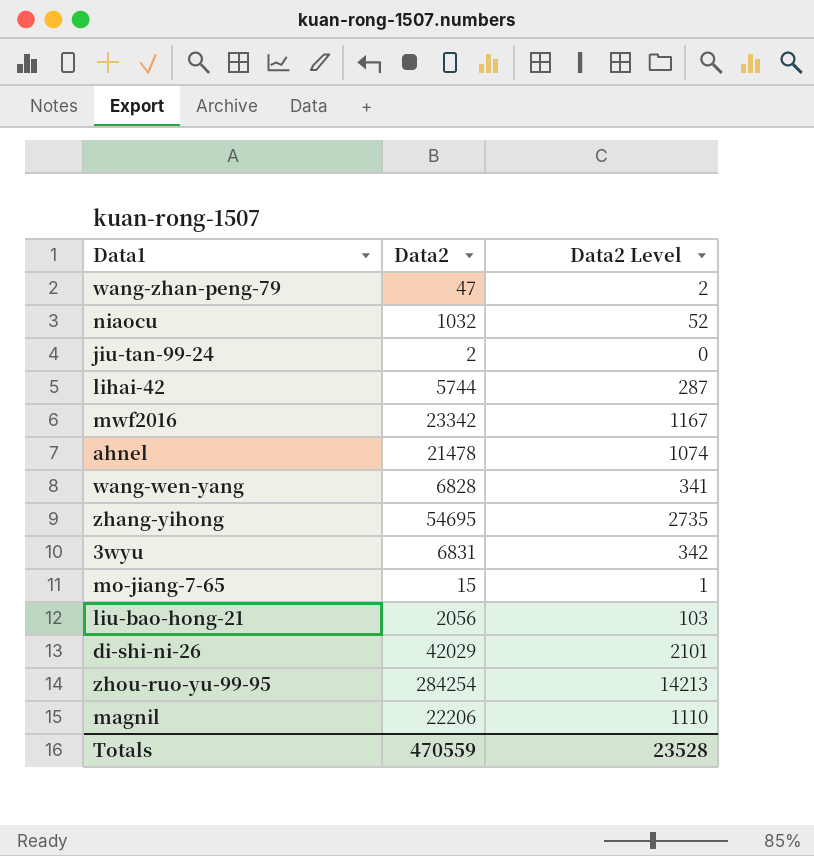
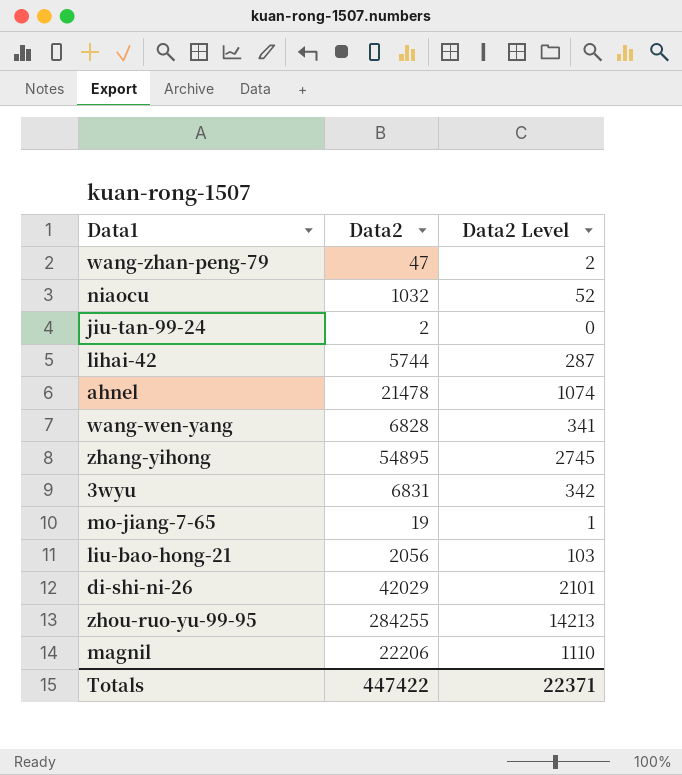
row mwf2016: 23342 | 1167 -> none
zhang-yihong | Data2: 54695 -> 54895
zhang-yihong | Data2 Level: 2735 -> 2745
mo-jiang-7-65 | Data2: 15 -> 19
zhou-ruo-yu-99-95 | Data2: 284254 -> 284255
Totals | Data2: 470559 -> 447422
Totals | Data2 Level: 23528 -> 22371

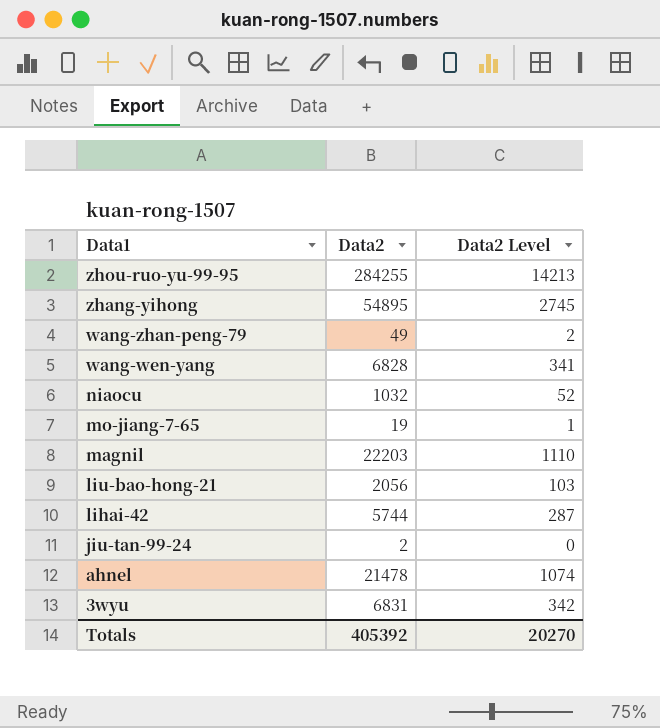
row order: none -> Data1 descending
row di-shi-ni-26: 42029 | 2101 -> none
wang-zhan-peng-79 | Data2: 47 -> 49
magnil | Data2: 22206 -> 22203
Totals | Data2: 447422 -> 405392
Totals | Data2 Level: 22371 -> 20270

